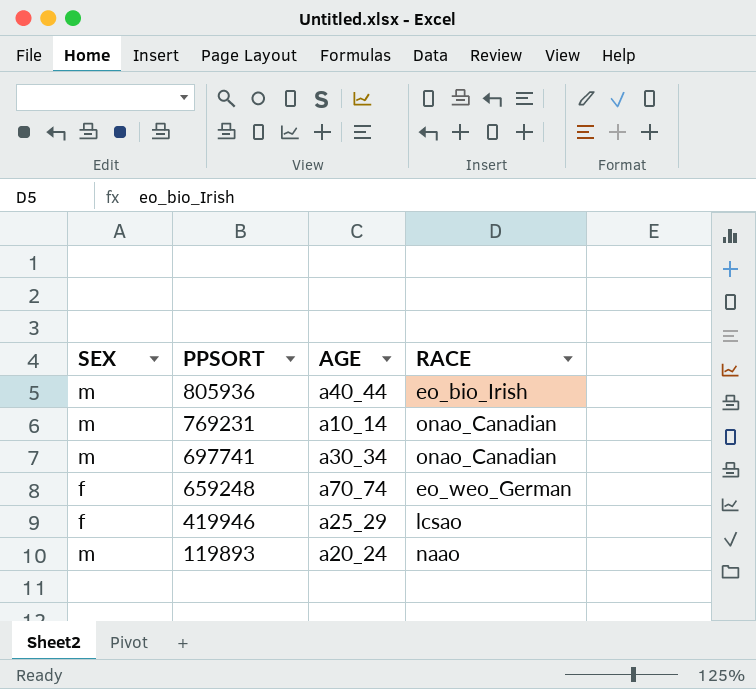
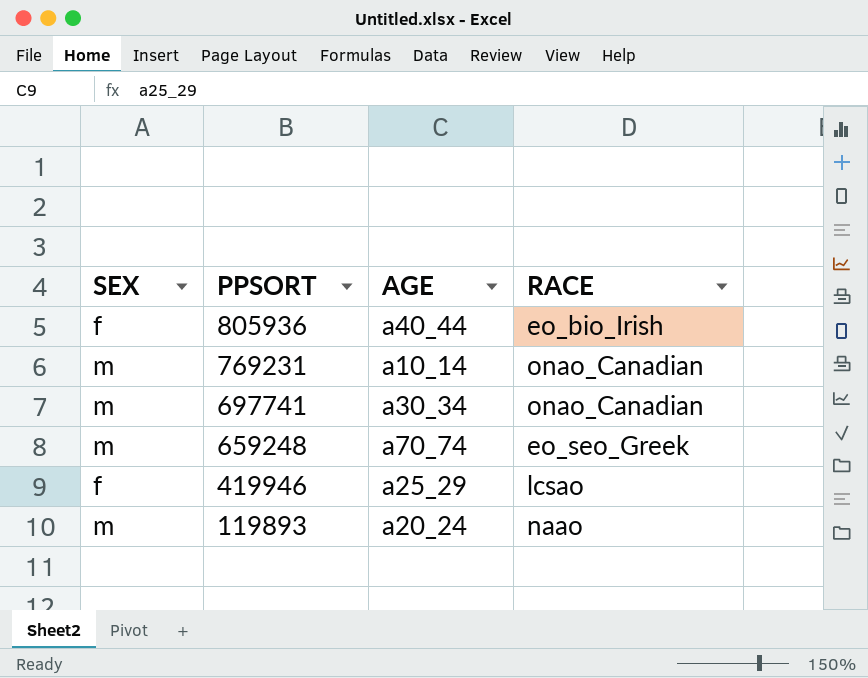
805936 | SEX: m -> f
659248 | SEX: f -> m
659248 | RACE: eo_weo_German -> eo_seo_Greek

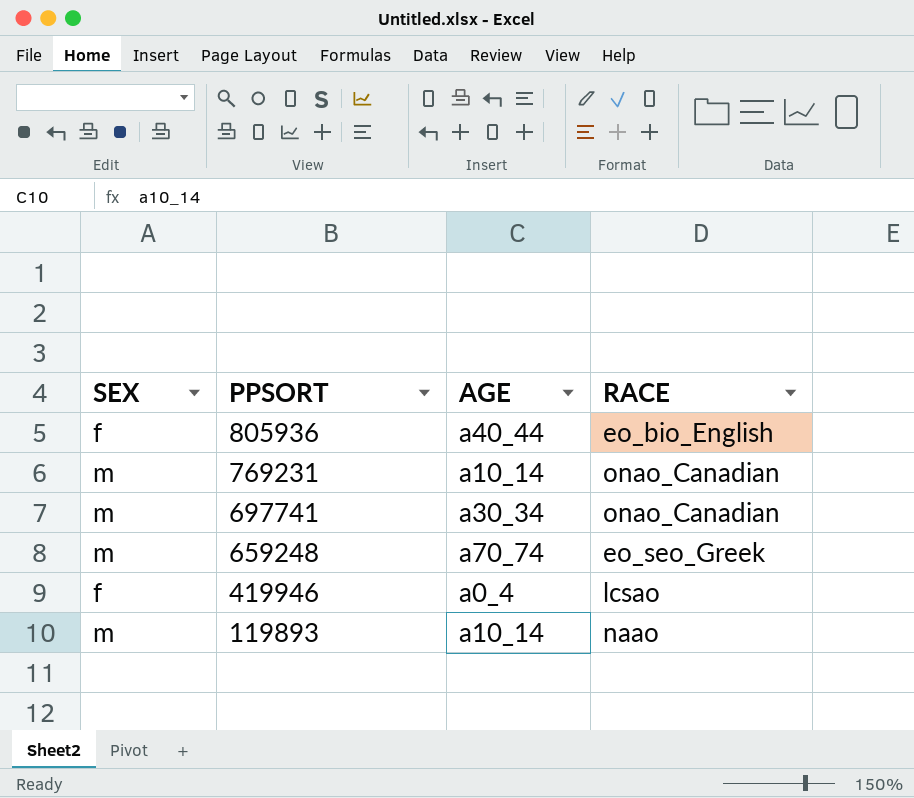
805936 | RACE: eo_bio_Irish -> eo_bio_English
419946 | AGE: a25_29 -> a0_4
119893 | AGE: a20_24 -> a10_14

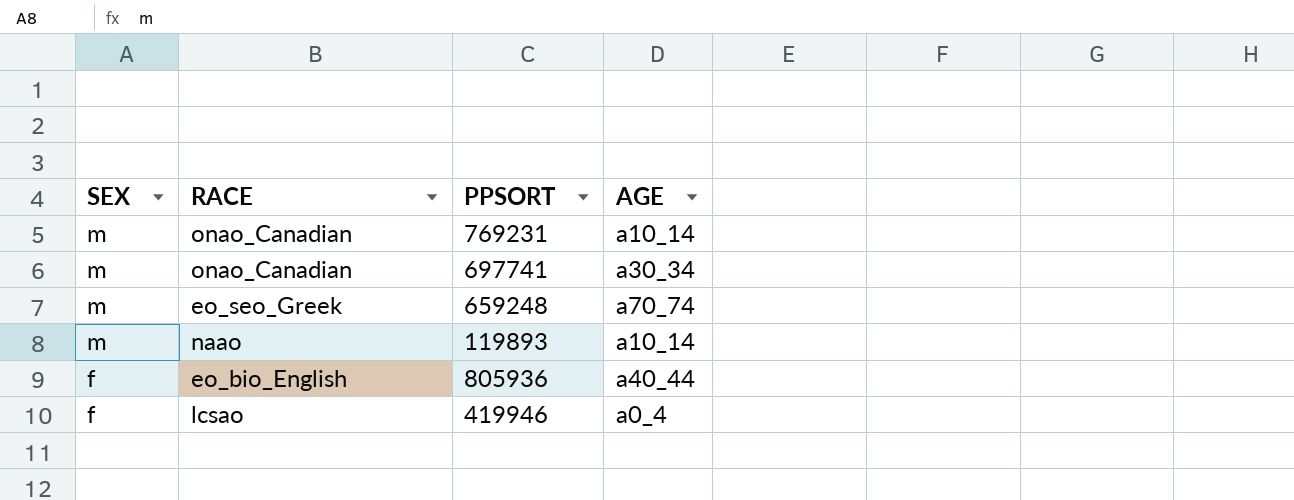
row order: PPSORT descending -> SEX descending
column RACE | position: 4 -> 2

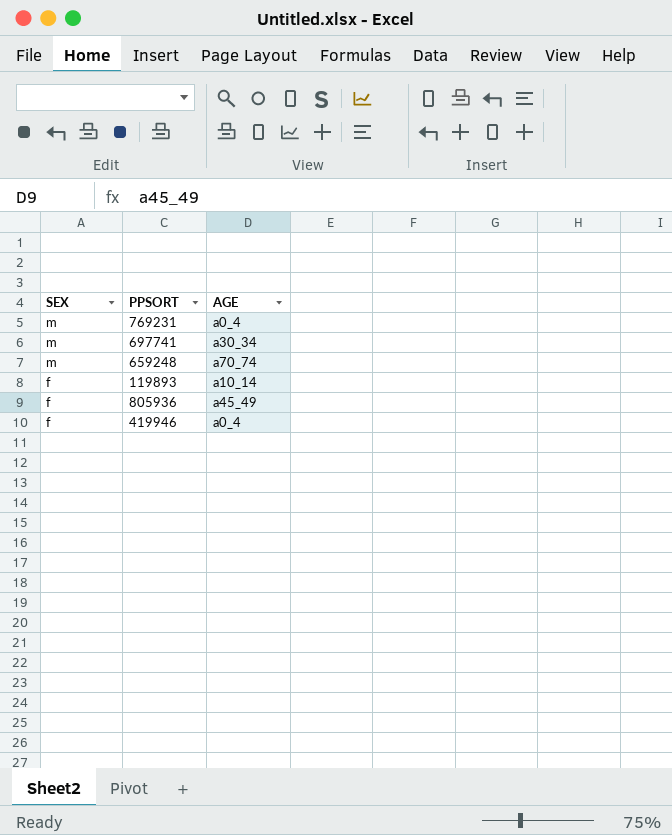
column RACE | position: 2 -> none
769231 | AGE: a10_14 -> a0_4
119893 | SEX: m -> f
805936 | AGE: a40_44 -> a45_49

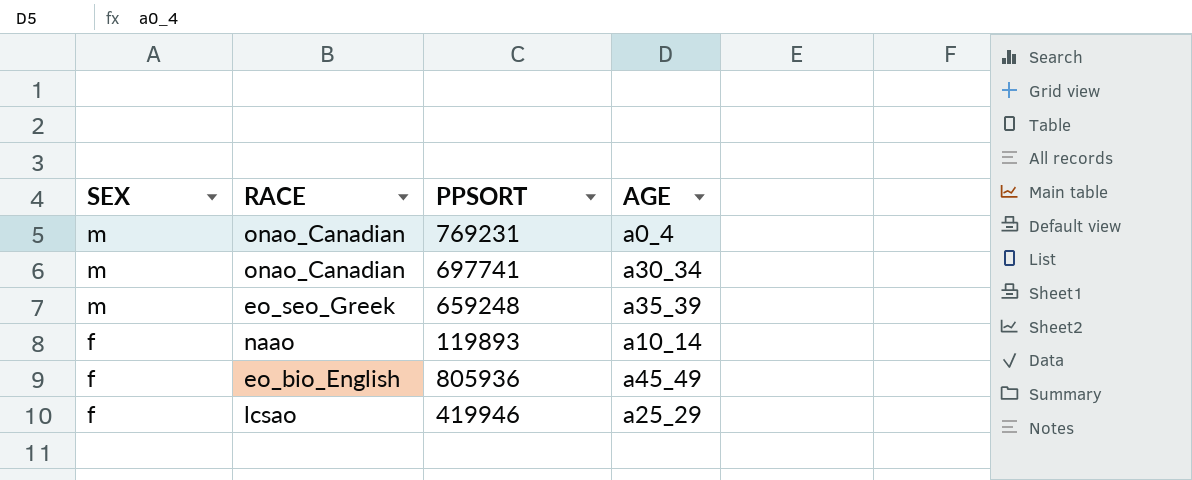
column RACE | position: none -> 2
659248 | AGE: a70_74 -> a35_39
419946 | AGE: a0_4 -> a25_29

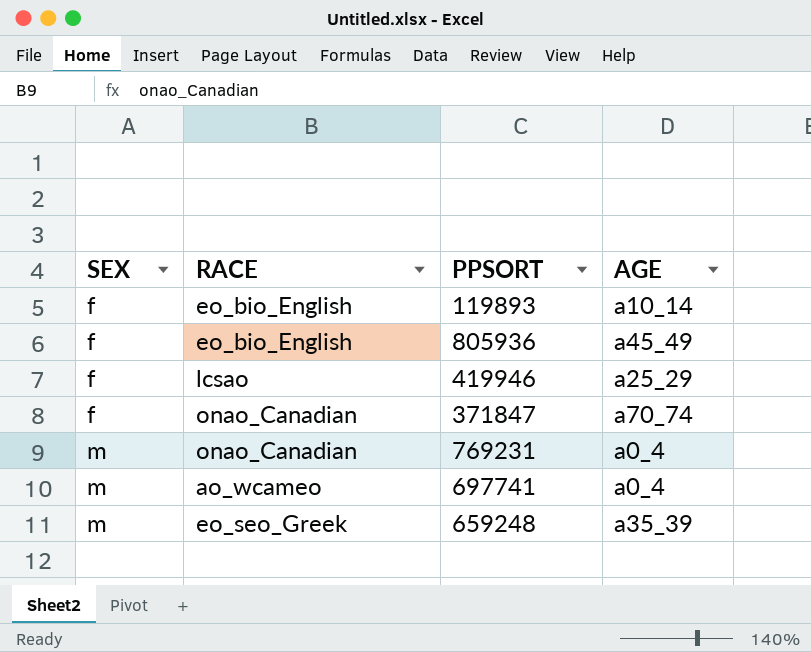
row order: SEX descending -> SEX ascending
119893 | RACE: naao -> eo_bio_English
row 371847: none -> f | onao_Canadian | a70_74
697741 | RACE: onao_Canadian -> ao_wcameo
697741 | AGE: a30_34 -> a0_4

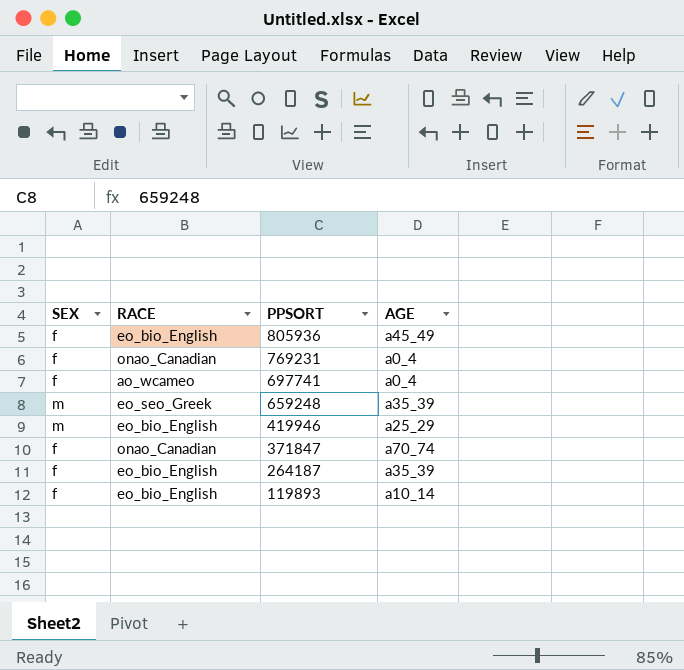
row order: SEX ascending -> PPSORT descending
769231 | SEX: m -> f
697741 | SEX: m -> f
419946 | SEX: f -> m
419946 | RACE: lcsao -> eo_bio_English
row 264187: none -> f | eo_bio_English | a35_39

